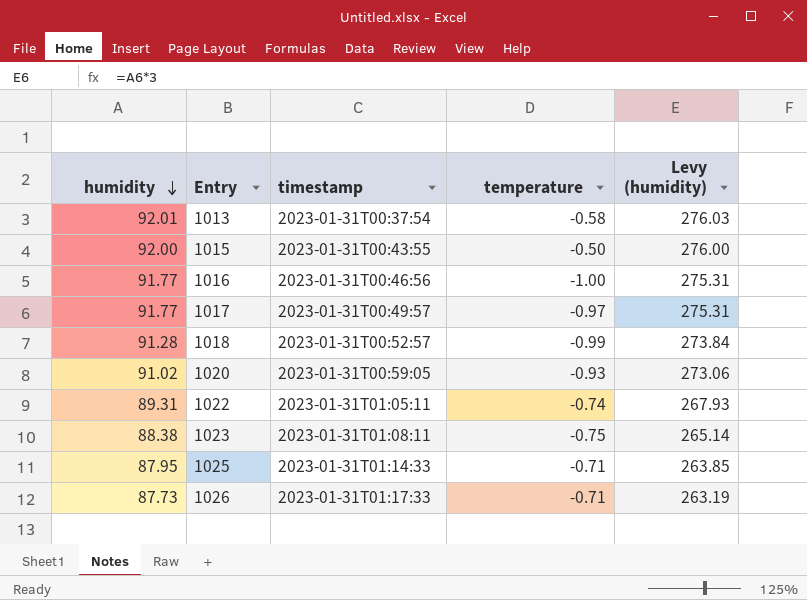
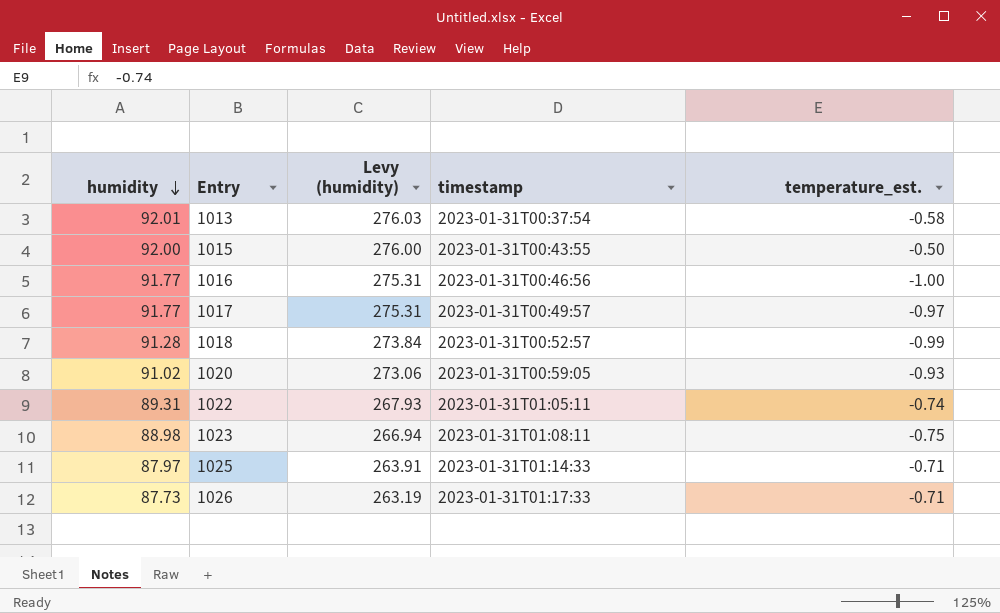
column Levy (humidity) | position: 5 -> 3
column name: temperature -> temperature_est.
1023 | humidity: 88.38 -> 88.98
1023 | Levy (humidity): 265.14 -> 266.94
1025 | humidity: 87.95 -> 87.97
1025 | Levy (humidity): 263.85 -> 263.91

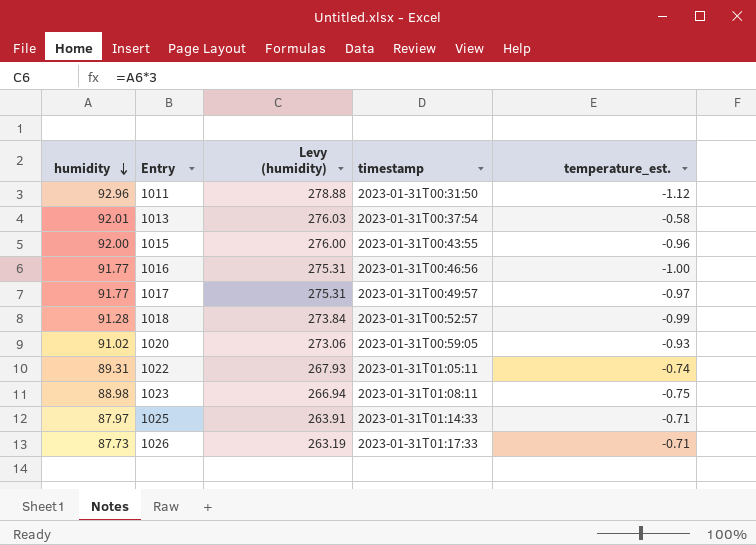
row 1011: none -> 92.96 | 278.88 | 2023-01-31T00:31:50 | -1.12
1015 | temperature_est.: -0.50 -> -0.96

